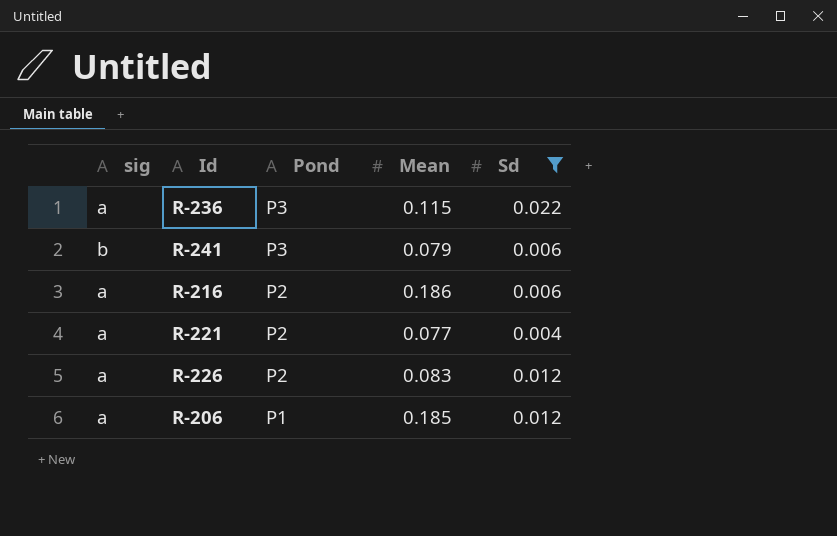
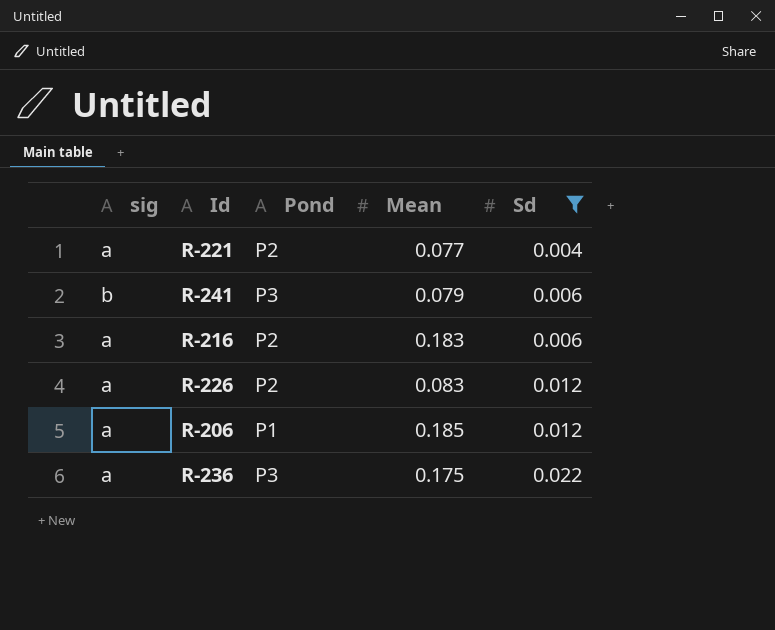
row order: Pond descending -> Sd ascending
R-216 | Mean: 0.186 -> 0.183
R-236 | Mean: 0.115 -> 0.175

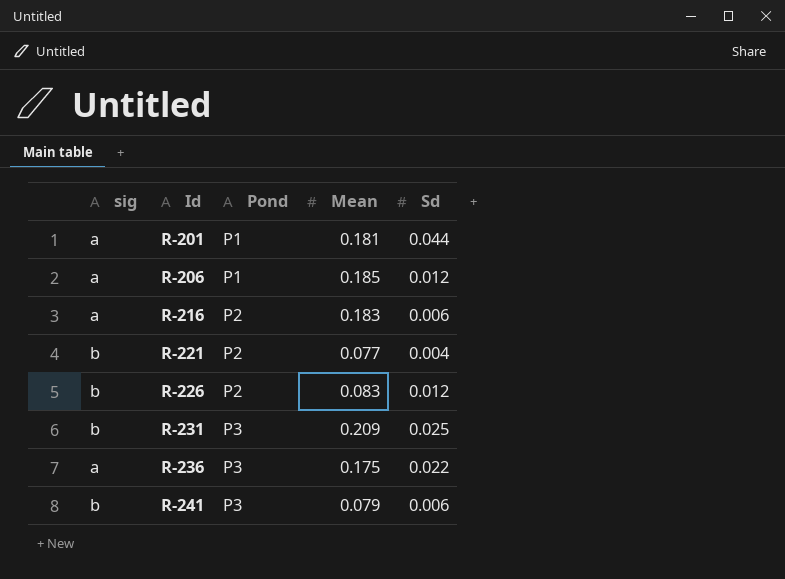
filter: Sd <= 0.022 -> none
row order: Sd ascending -> Id ascending
R-221 | sig: a -> b
R-226 | sig: a -> b

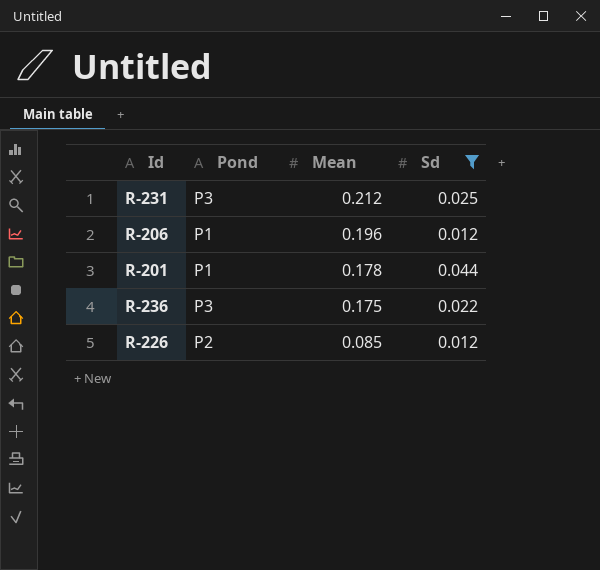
filter: none -> Sd >= 0.012
row order: Id ascending -> Mean descending
column sig | position: 1 -> none
R-231 | Mean: 0.209 -> 0.212
R-206 | Mean: 0.185 -> 0.196
R-201 | Mean: 0.181 -> 0.178
R-226 | Mean: 0.083 -> 0.085

